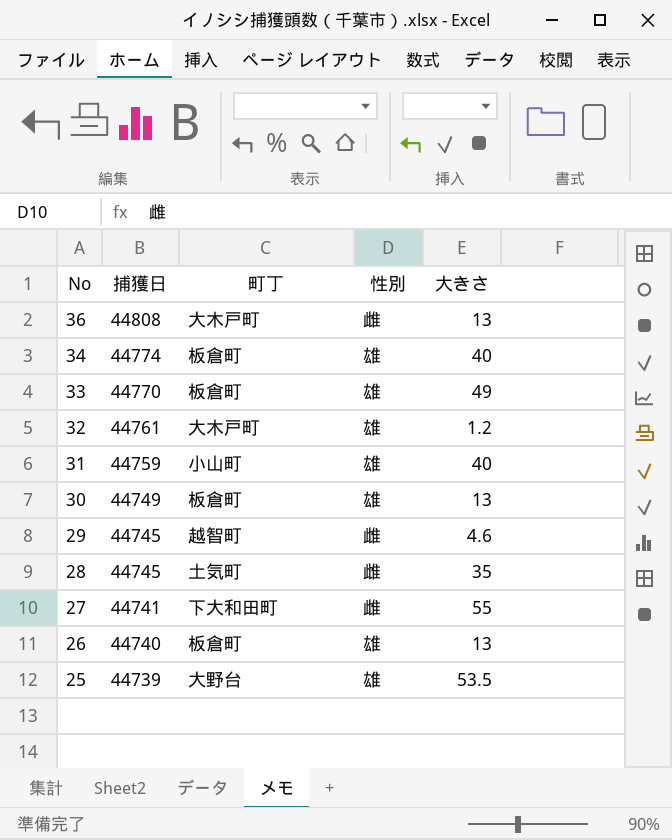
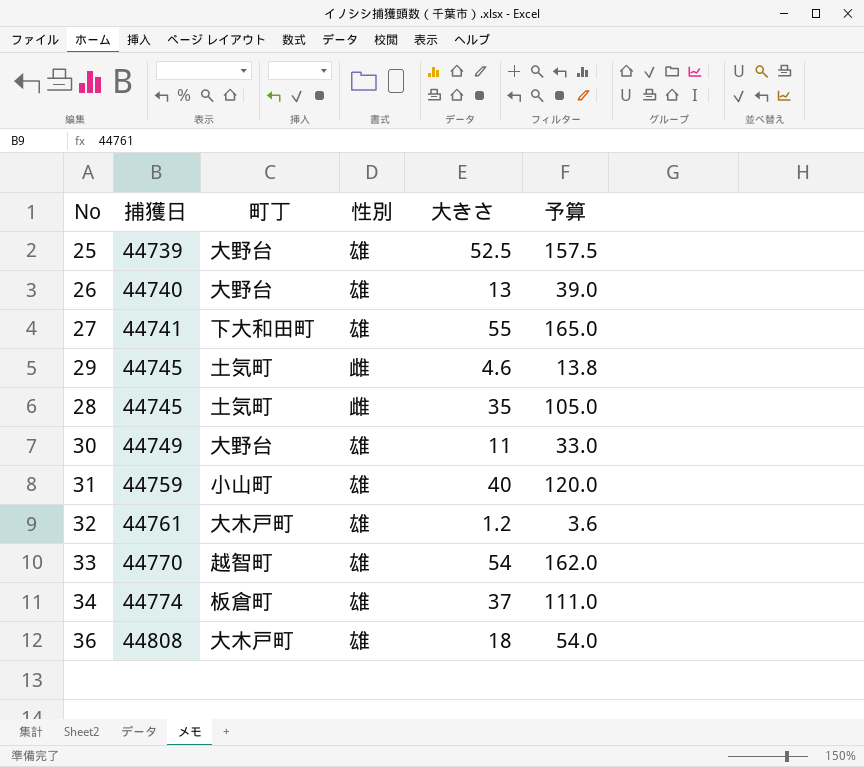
row order: No descending -> 捕獲日 ascending
column 予算 | formula: none -> [大きさ] * 3
25 | 大きさ: 53.5 -> 52.5
26 | 町丁: 板倉町 -> 大野台
27 | 性別: 雌 -> 雄
29 | 町丁: 越智町 -> 土気町
30 | 町丁: 板倉町 -> 大野台
30 | 大きさ: 13 -> 11
33 | 町丁: 板倉町 -> 越智町
33 | 大きさ: 49 -> 54
34 | 大きさ: 40 -> 37
36 | 性別: 雌 -> 雄
36 | 大きさ: 13 -> 18

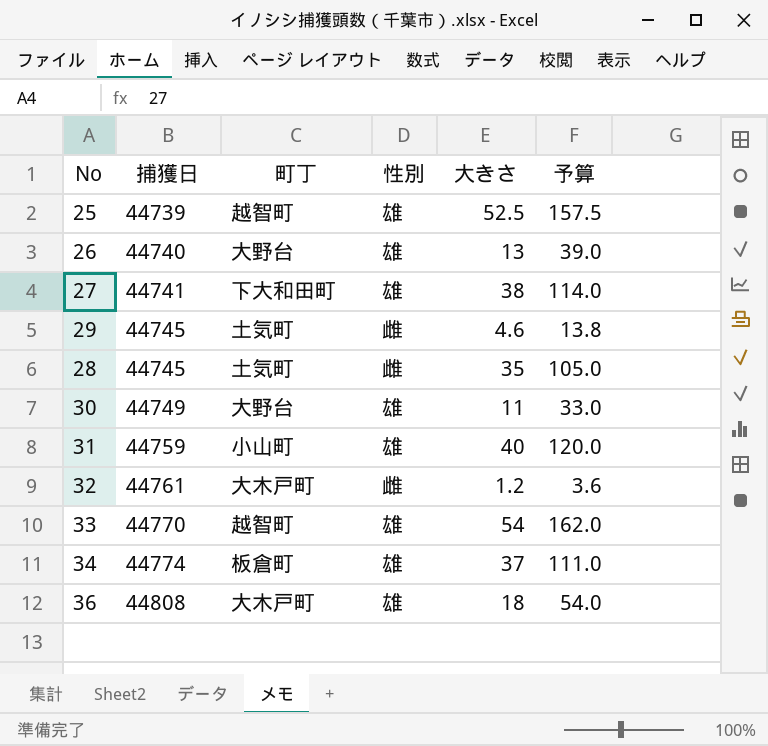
25 | 町丁: 大野台 -> 越智町
27 | 大きさ: 55 -> 38
27 | 予算: 165.0 -> 114.0
32 | 性別: 雄 -> 雌

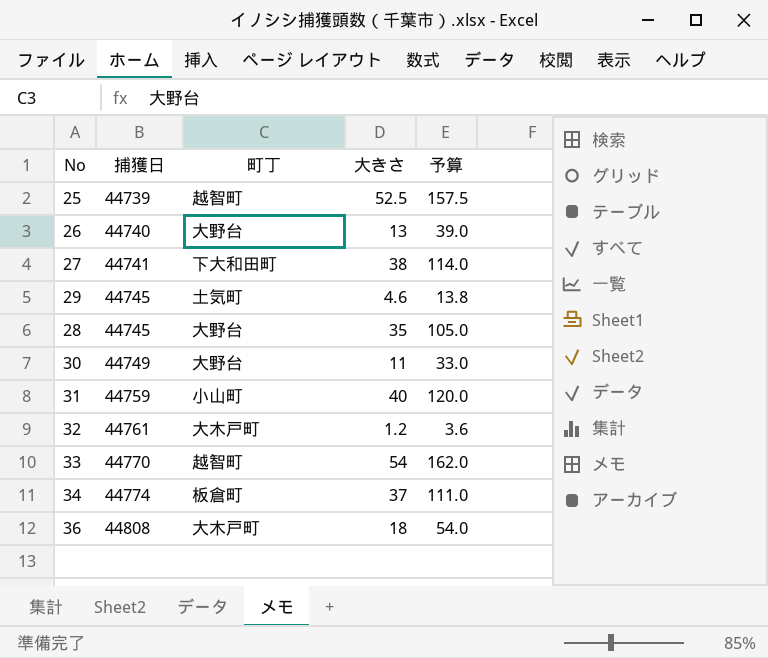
column 性別 | position: 4 -> none
28 | 町丁: 土気町 -> 大野台

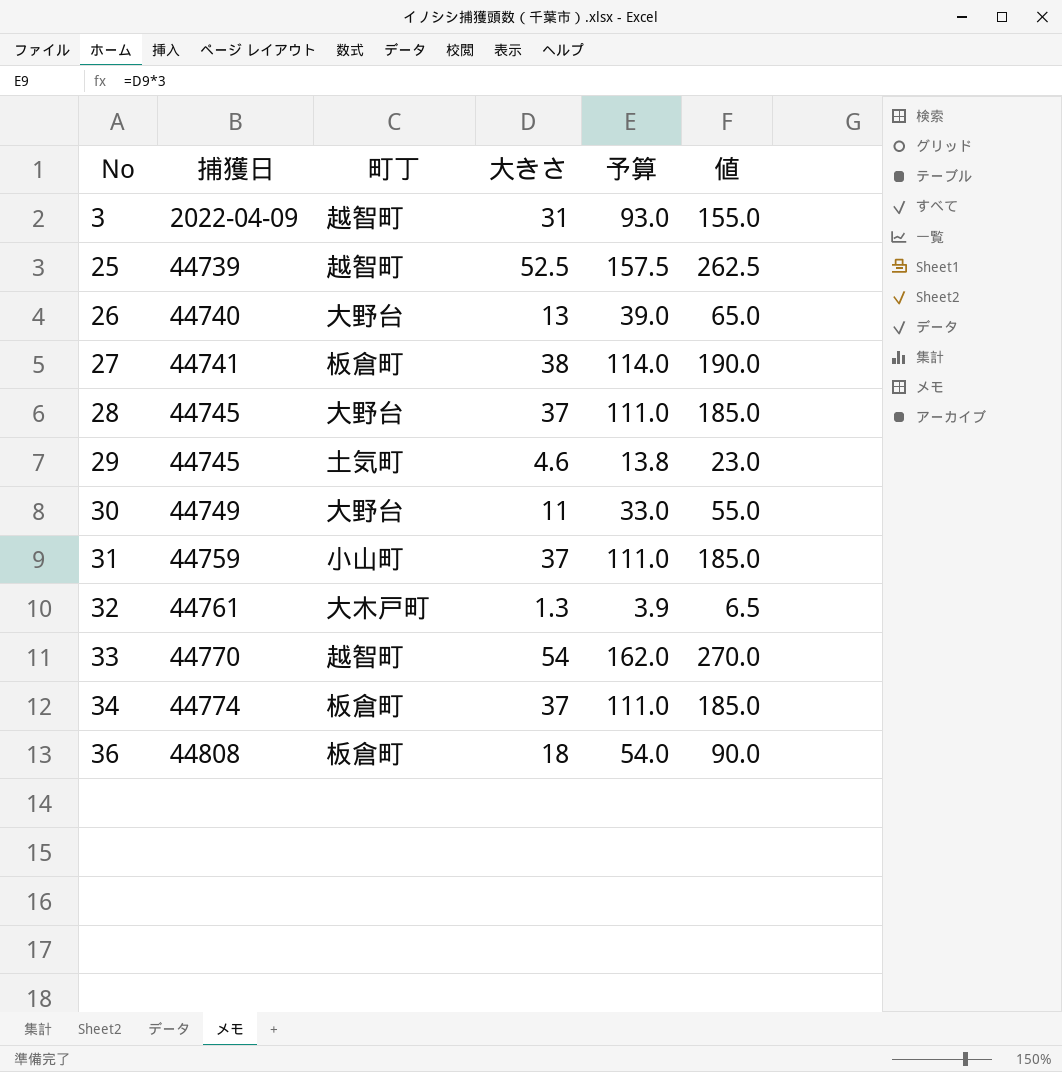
row order: 捕獲日 ascending -> No ascending
column 値 | formula: none -> [大きさ] * 5
row 3: none -> 2022-04-09 | 越智町 | 31 | 93.0 | 155.0
27 | 町丁: 下大和田町 -> 板倉町
28 | 大きさ: 35 -> 37
28 | 予算: 105.0 -> 111.0
31 | 大きさ: 40 -> 37
31 | 予算: 120.0 -> 111.0
32 | 大きさ: 1.2 -> 1.3
32 | 予算: 3.6 -> 3.9
36 | 町丁: 大木戸町 -> 板倉町

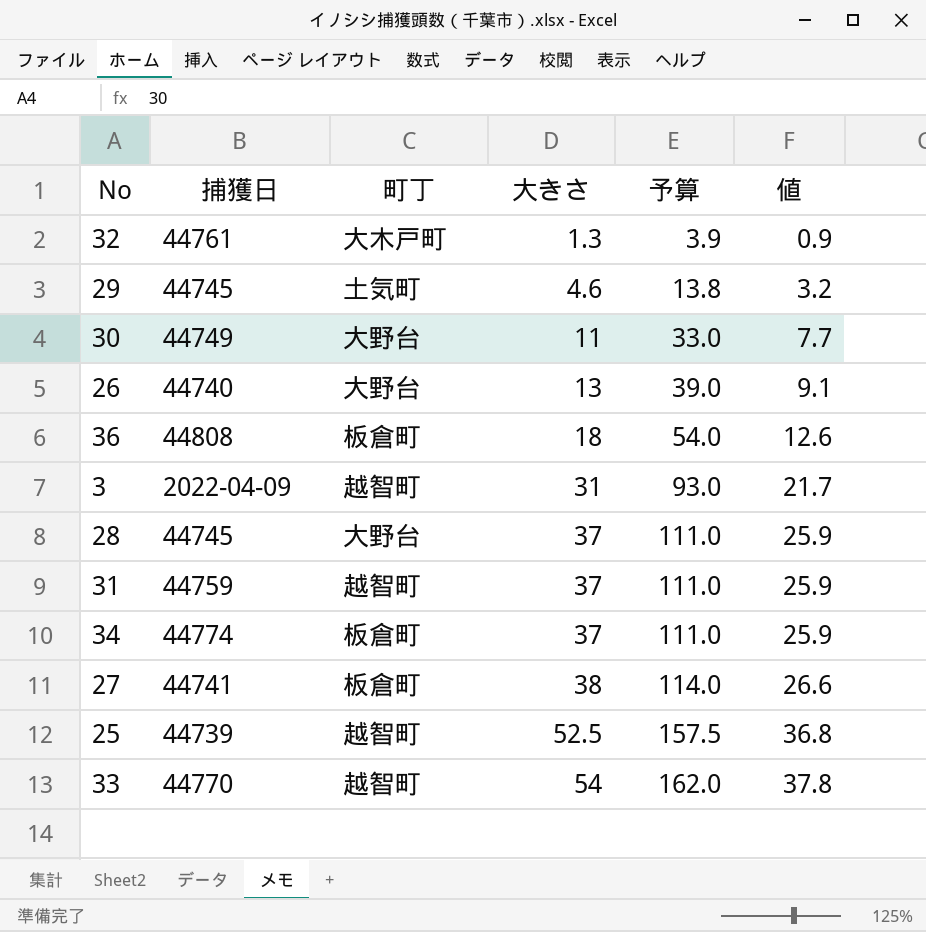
row order: No ascending -> 大きさ ascending
column 値 | formula: [大きさ] * 5 -> [大きさ] * 0.7
31 | 町丁: 小山町 -> 越智町

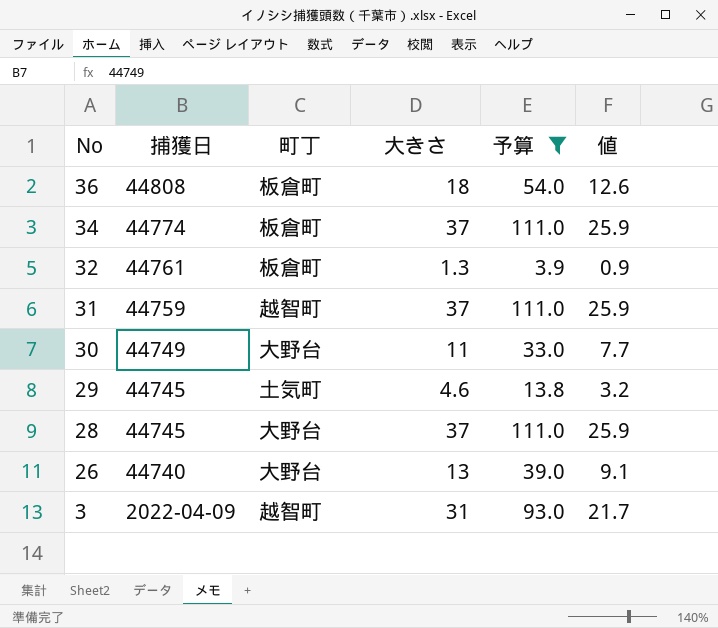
filter: none -> 予算 <= 111.0
row order: 大きさ ascending -> No descending
32 | 町丁: 大木戸町 -> 板倉町

